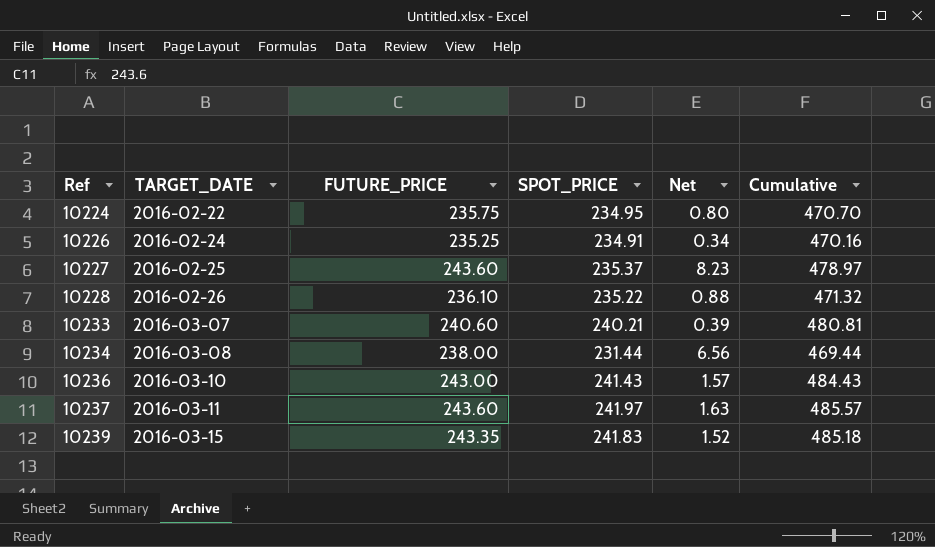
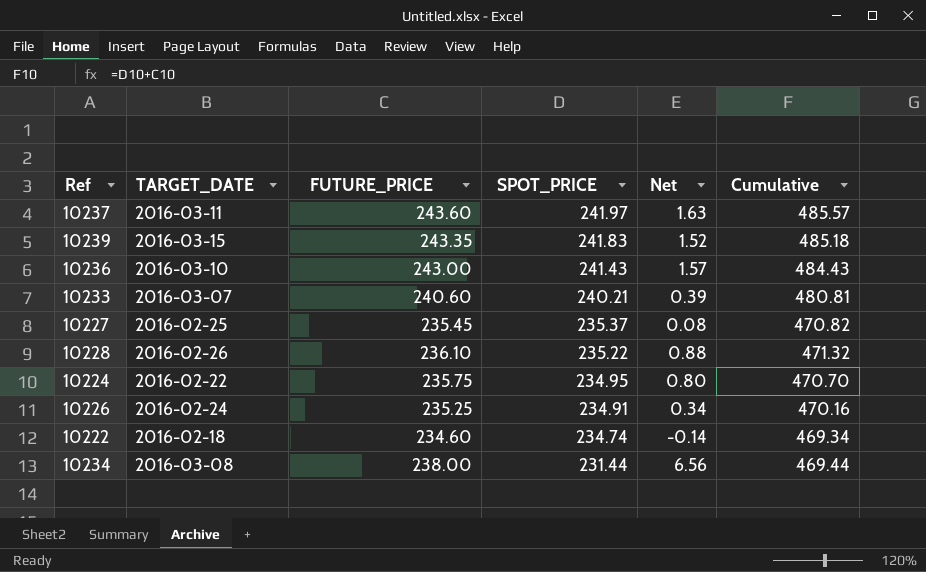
row order: Ref ascending -> SPOT_PRICE descending
10227 | FUTURE_PRICE: 243.60 -> 235.45
10227 | Net: 8.23 -> 0.08
10227 | Cumulative: 478.97 -> 470.82
row 10222: none -> 2016-02-18 | 234.60 | 234.74 | -0.14 | 469.34

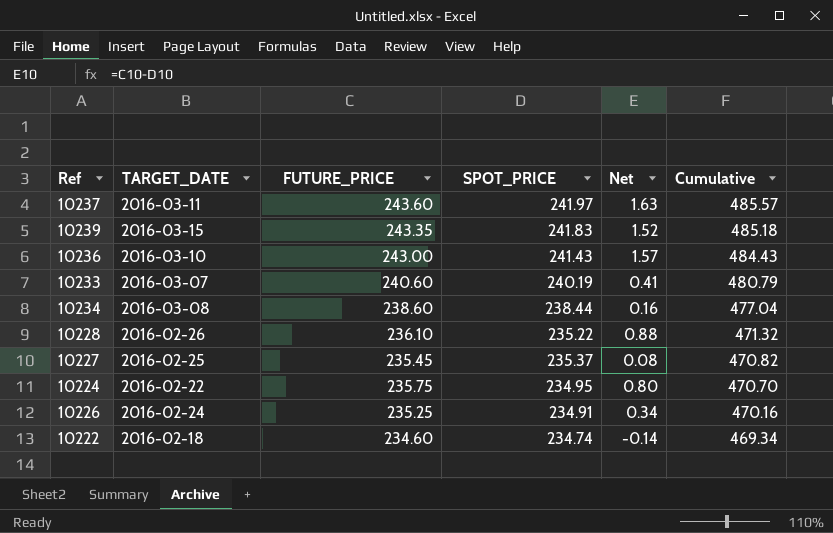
row order: SPOT_PRICE descending -> Cumulative descending
10233 | SPOT_PRICE: 240.21 -> 240.19
10233 | Net: 0.39 -> 0.41
10233 | Cumulative: 480.81 -> 480.79
10234 | FUTURE_PRICE: 238.00 -> 238.60
10234 | SPOT_PRICE: 231.44 -> 238.44
10234 | Net: 6.56 -> 0.16
10234 | Cumulative: 469.44 -> 477.04

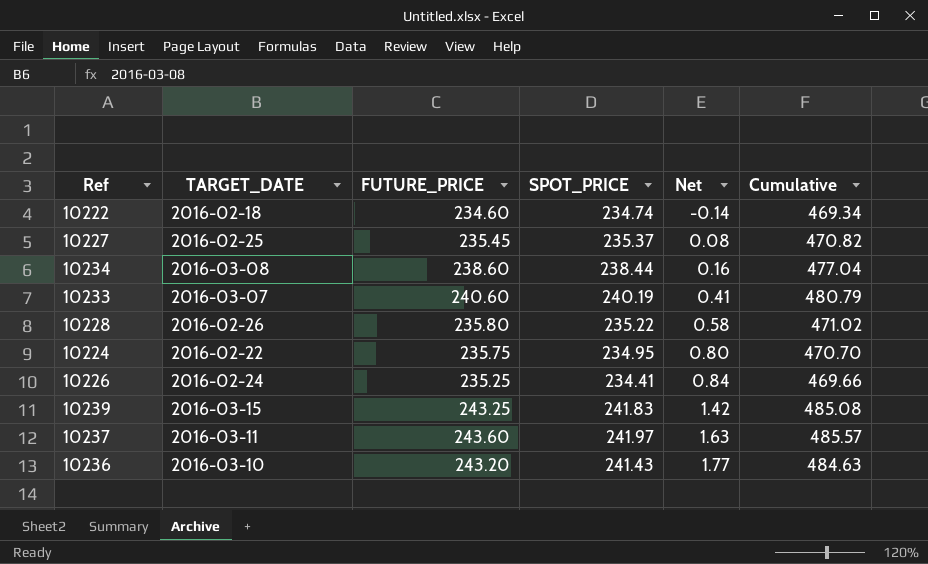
row order: Cumulative descending -> Net ascending
10228 | FUTURE_PRICE: 236.10 -> 235.80
10228 | Net: 0.88 -> 0.58
10228 | Cumulative: 471.32 -> 471.02
10226 | SPOT_PRICE: 234.91 -> 234.41
10226 | Net: 0.34 -> 0.84
10226 | Cumulative: 470.16 -> 469.66
10239 | FUTURE_PRICE: 243.35 -> 243.25
10239 | Net: 1.52 -> 1.42
10239 | Cumulative: 485.18 -> 485.08
10236 | FUTURE_PRICE: 243.00 -> 243.20
10236 | Net: 1.57 -> 1.77
10236 | Cumulative: 484.43 -> 484.63

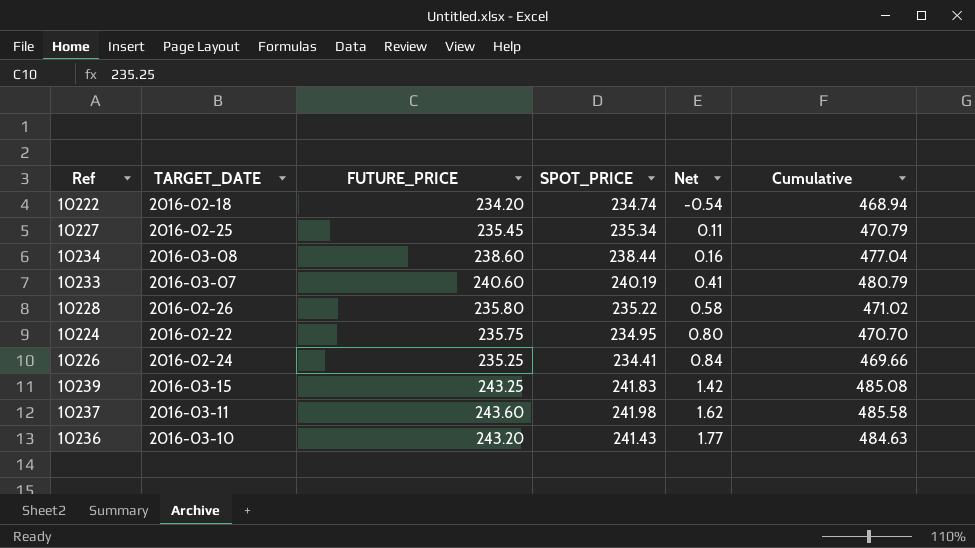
10222 | FUTURE_PRICE: 234.60 -> 234.20
10222 | Net: -0.14 -> -0.54
10222 | Cumulative: 469.34 -> 468.94
10227 | SPOT_PRICE: 235.37 -> 235.34
10227 | Net: 0.08 -> 0.11
10227 | Cumulative: 470.82 -> 470.79
10237 | SPOT_PRICE: 241.97 -> 241.98
10237 | Net: 1.63 -> 1.62
10237 | Cumulative: 485.57 -> 485.58

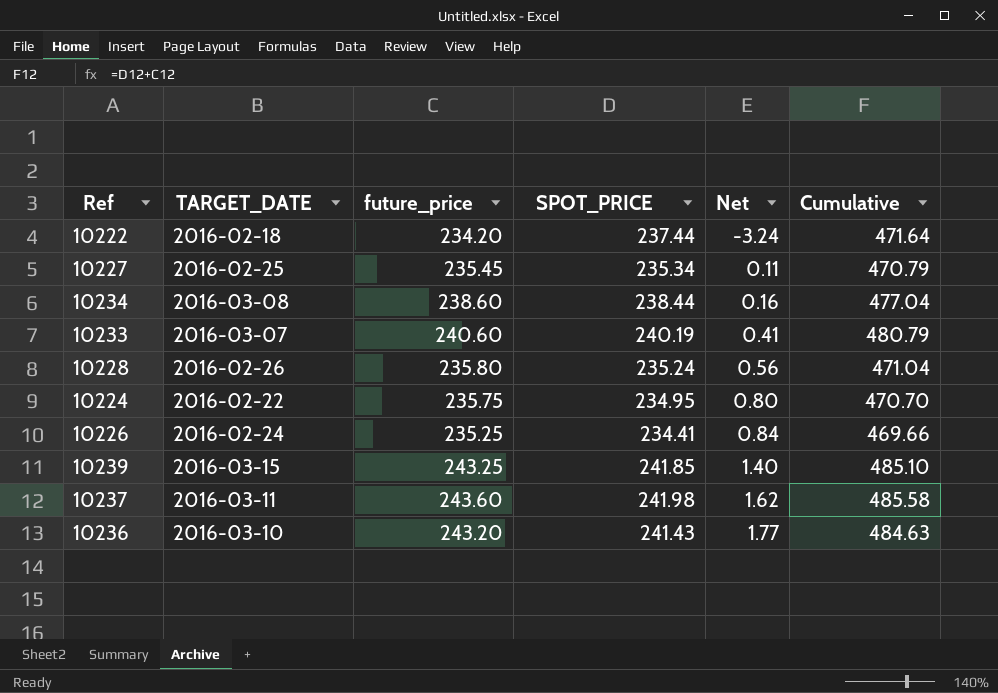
column name: FUTURE_PRICE -> future_price
10222 | SPOT_PRICE: 234.74 -> 237.44
10222 | Net: -0.54 -> -3.24
10222 | Cumulative: 468.94 -> 471.64
10228 | SPOT_PRICE: 235.22 -> 235.24
10228 | Net: 0.58 -> 0.56
10228 | Cumulative: 471.02 -> 471.04
10239 | SPOT_PRICE: 241.83 -> 241.85
10239 | Net: 1.42 -> 1.40
10239 | Cumulative: 485.08 -> 485.10

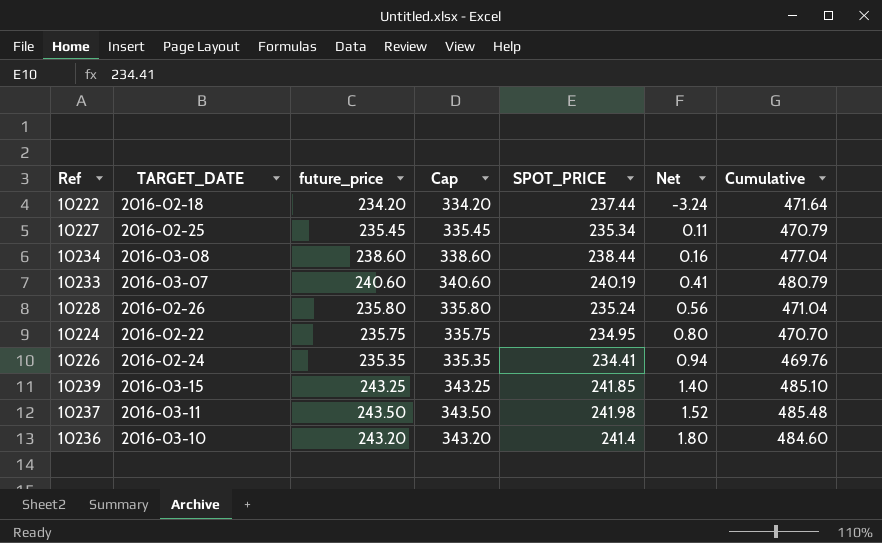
column Cap | formula: none -> [future_price] + 100
10226 | future_price: 235.25 -> 235.35
10226 | Net: 0.84 -> 0.94
10226 | Cumulative: 469.66 -> 469.76
10237 | future_price: 243.60 -> 243.50
10237 | Net: 1.62 -> 1.52
10237 | Cumulative: 485.58 -> 485.48
10236 | SPOT_PRICE: 241.43 -> 241.4
10236 | Net: 1.77 -> 1.80
10236 | Cumulative: 484.63 -> 484.60

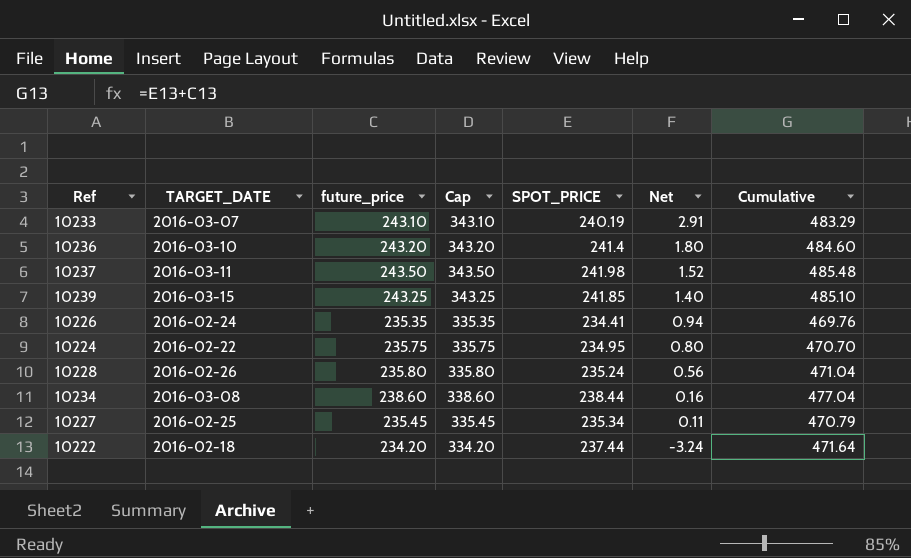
row order: Net ascending -> Net descending
10233 | future_price: 240.60 -> 243.10
10233 | Cap: 340.60 -> 343.10
10233 | Net: 0.41 -> 2.91
10233 | Cumulative: 480.79 -> 483.29

